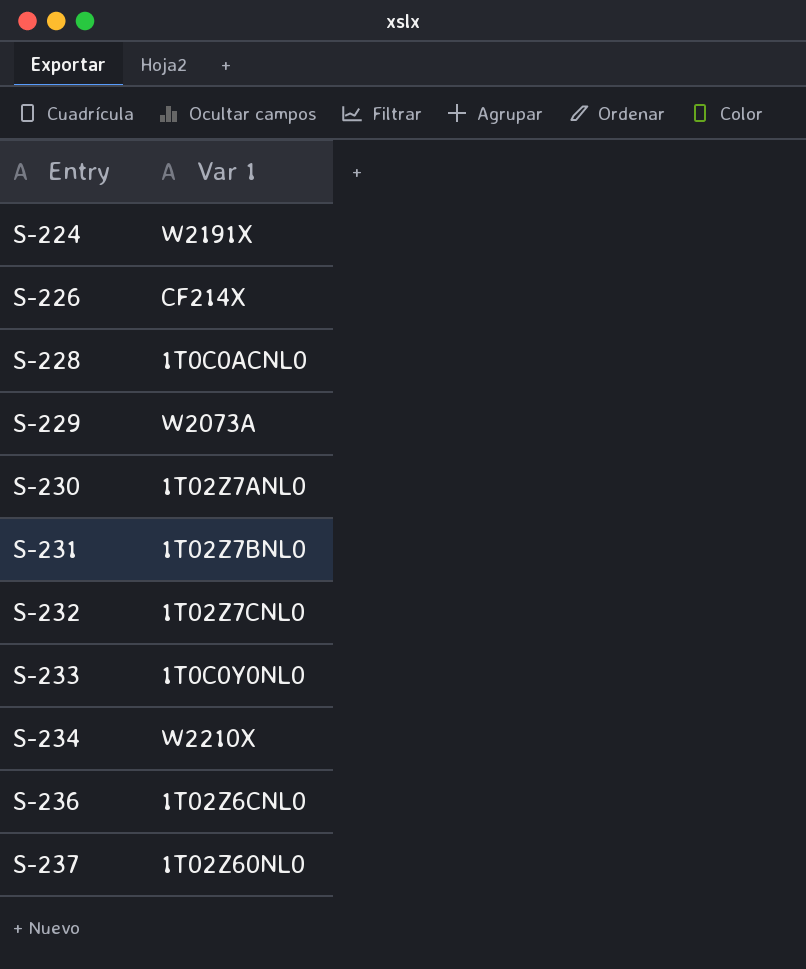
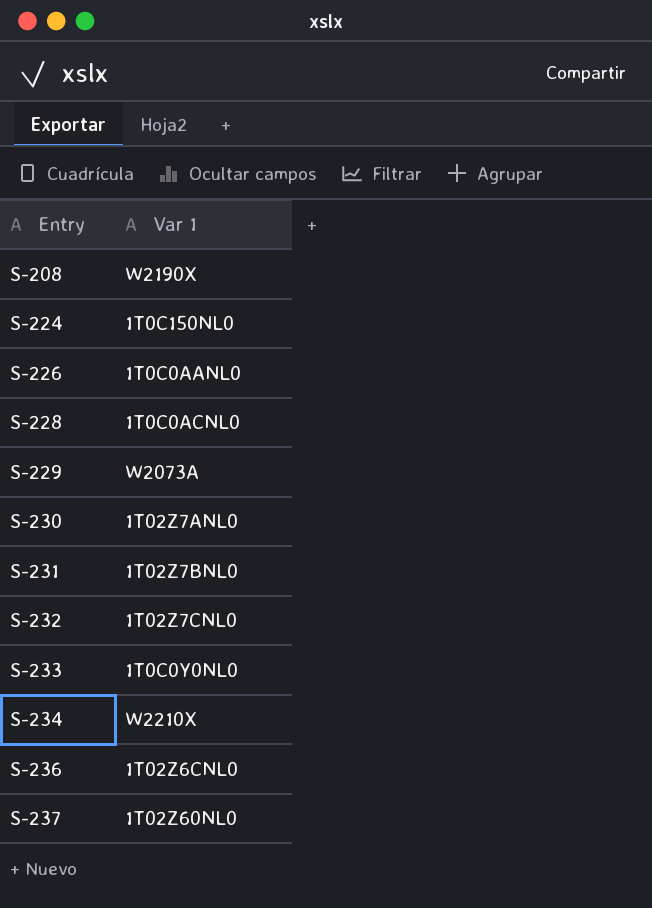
row S-208: none -> W2190X
S-224 | Var 1: W2191X -> 1T0C150NL0
S-226 | Var 1: CF214X -> 1T0C0AANL0

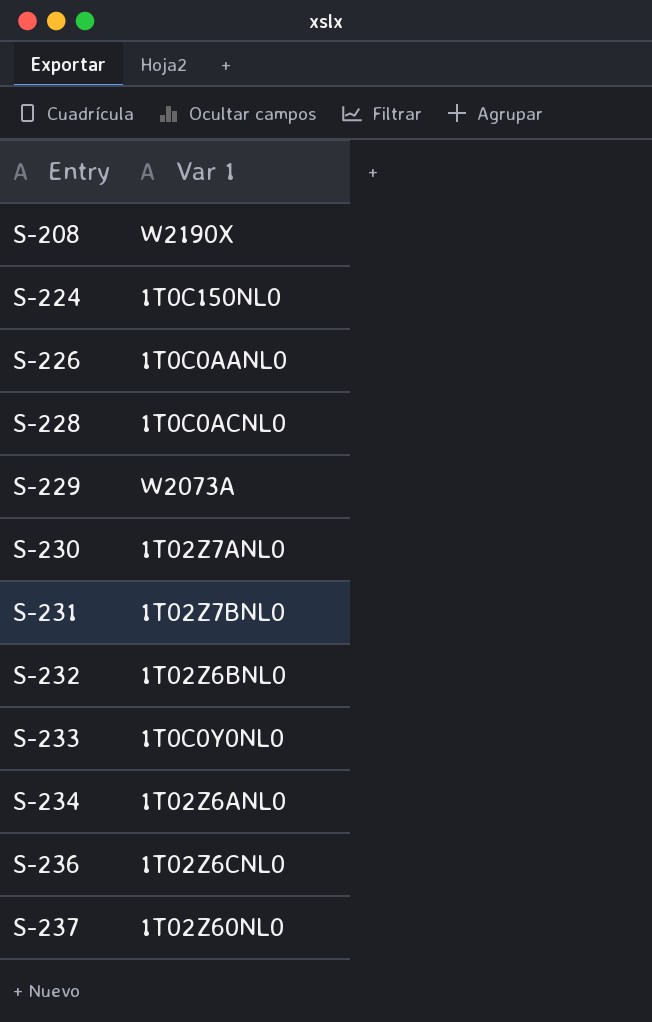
S-232 | Var 1: 1T02Z7CNL0 -> 1T02Z6BNL0
S-234 | Var 1: W2210X -> 1T02Z6ANL0

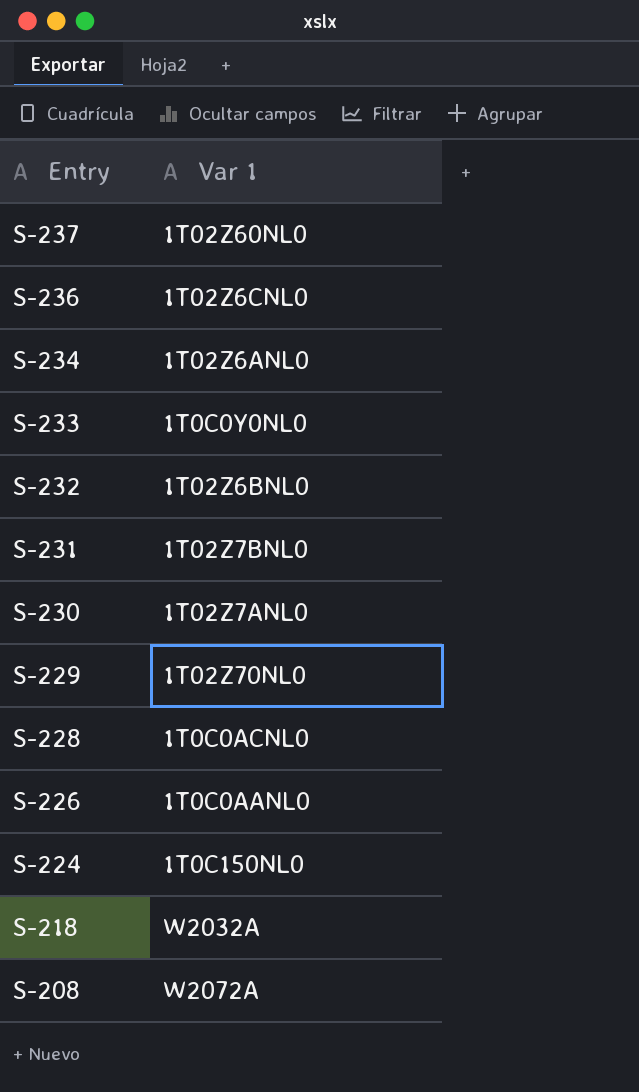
row order: Entry ascending -> Entry descending
S-229 | Var 1: W2073A -> 1T02Z70NL0
row S-218: none -> W2032A
S-208 | Var 1: W2190X -> W2072A

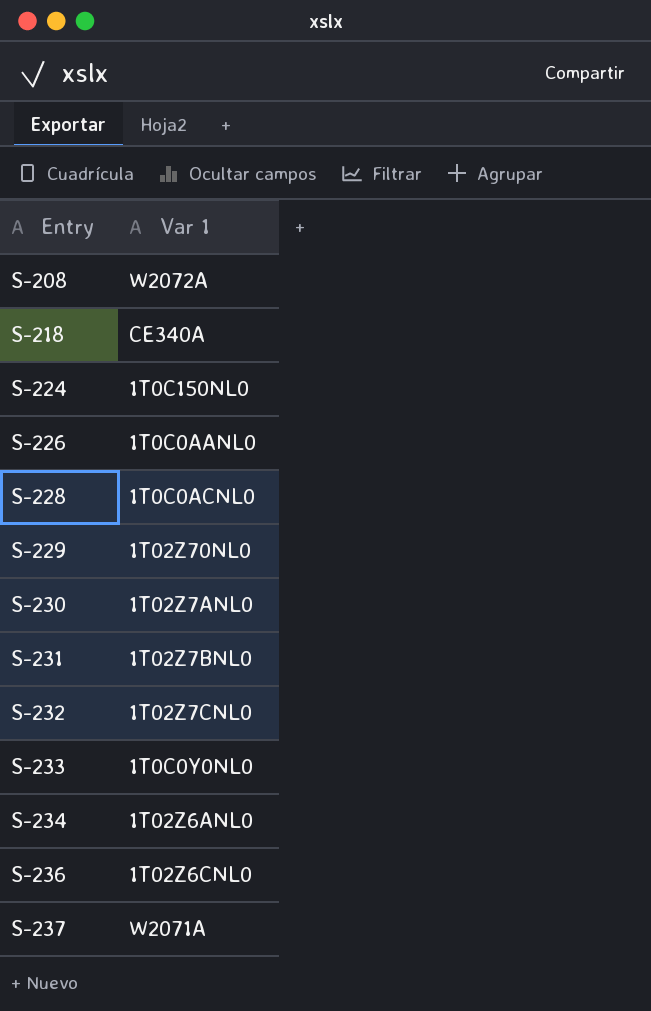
row order: Entry descending -> Entry ascending
S-218 | Var 1: W2032A -> CE340A
S-232 | Var 1: 1T02Z6BNL0 -> 1T02Z7CNL0
S-237 | Var 1: 1T02Z60NL0 -> W2071A

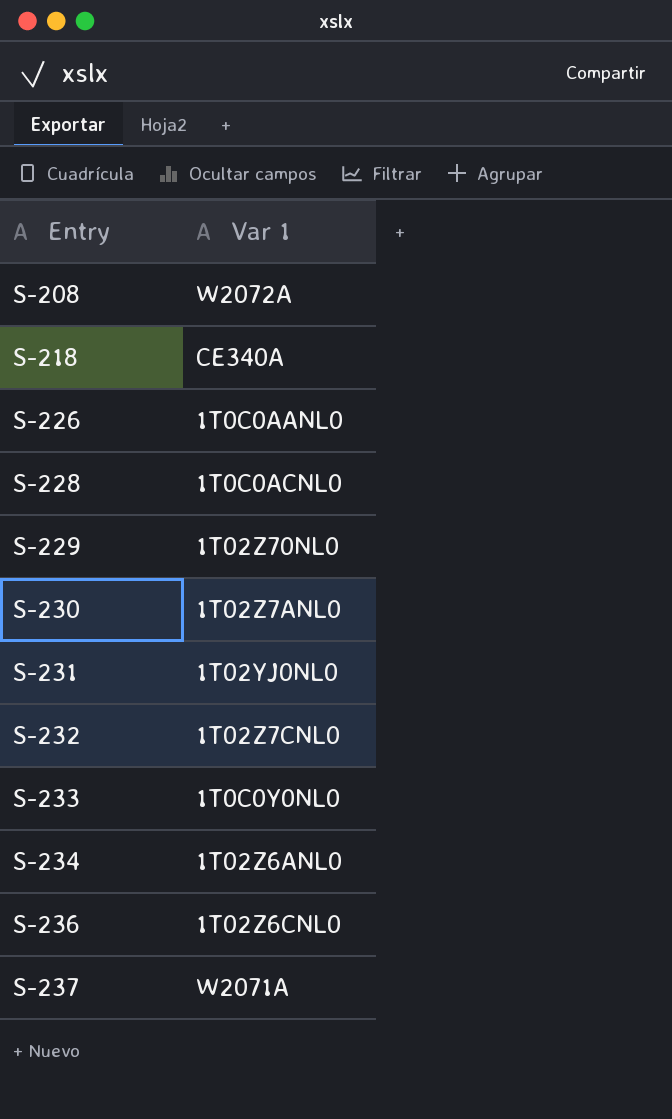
row S-224: 1T0C150NL0 -> none
S-231 | Var 1: 1T02Z7BNL0 -> 1T02YJ0NL0

